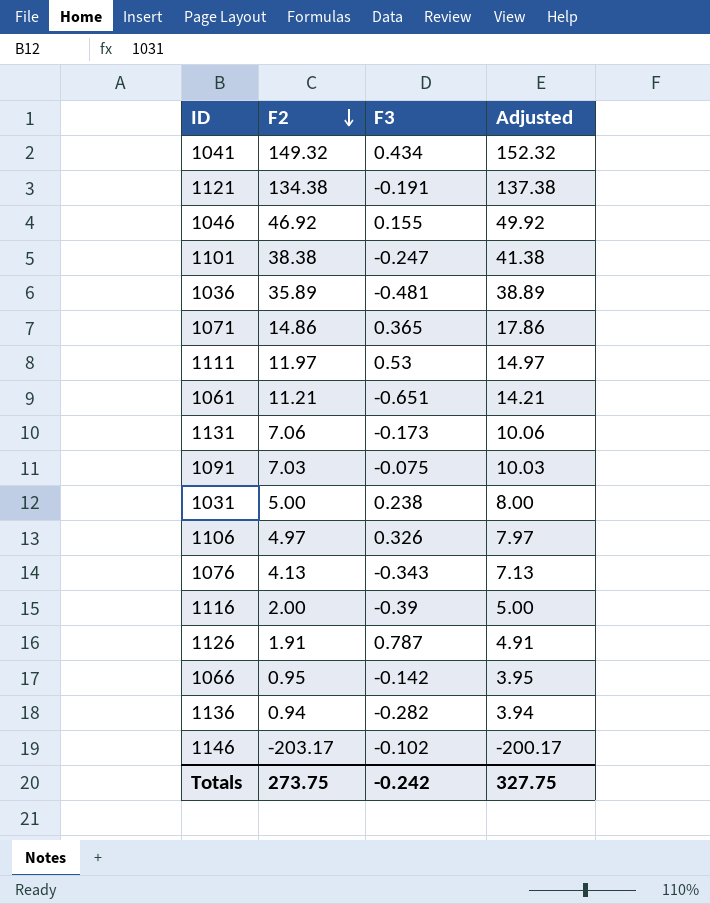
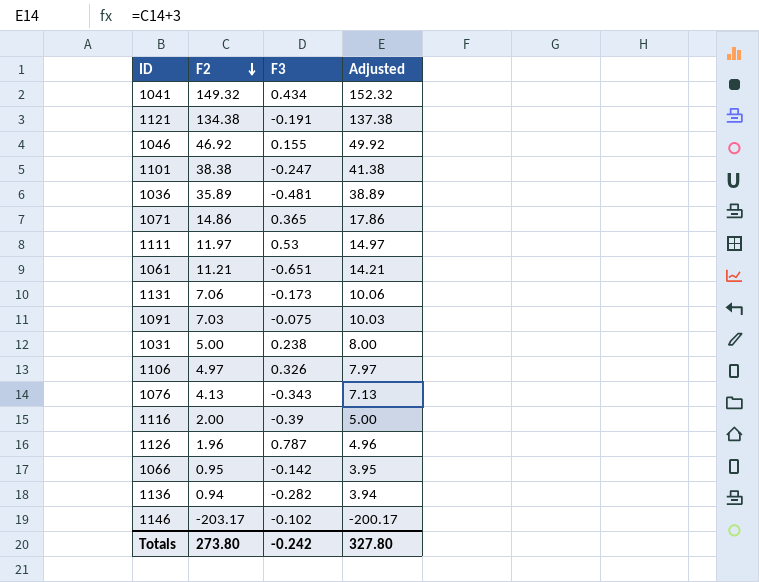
1126 | F2: 1.91 -> 1.96
1126 | Adjusted: 4.91 -> 4.96
Totals | F2: 273.75 -> 273.80
Totals | Adjusted: 327.75 -> 327.80

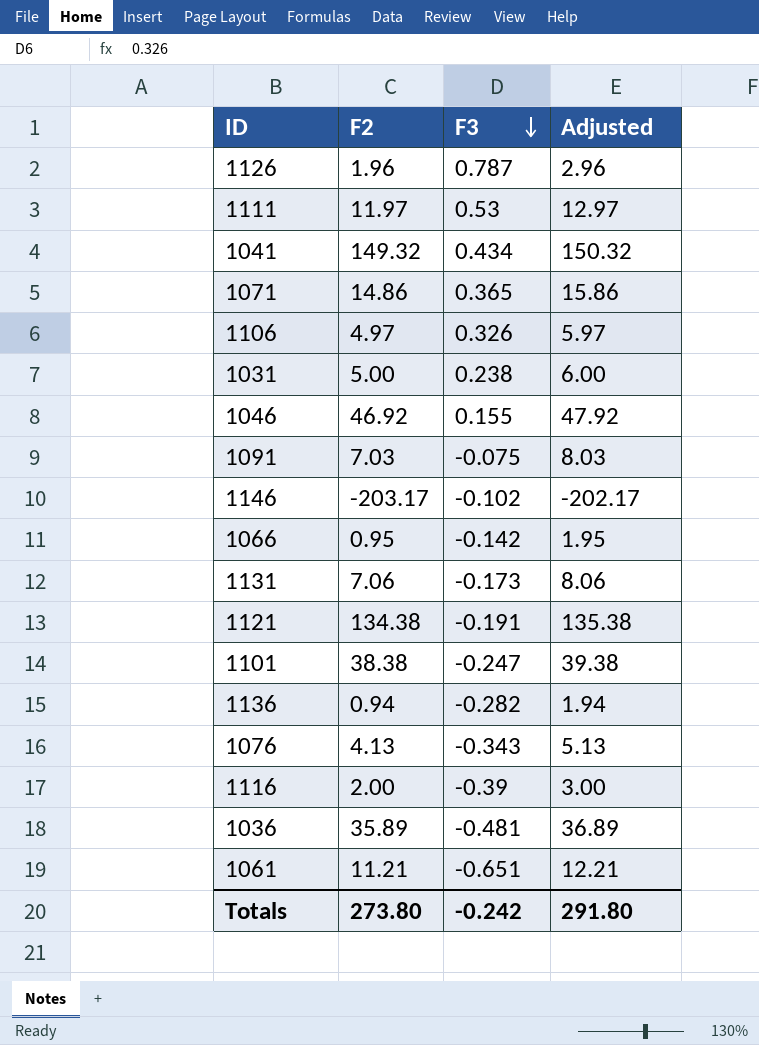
row order: F2 descending -> F3 descending
column Adjusted | formula: [F2] + 3 -> [F2] + 1
Totals | Adjusted: 327.80 -> 291.80

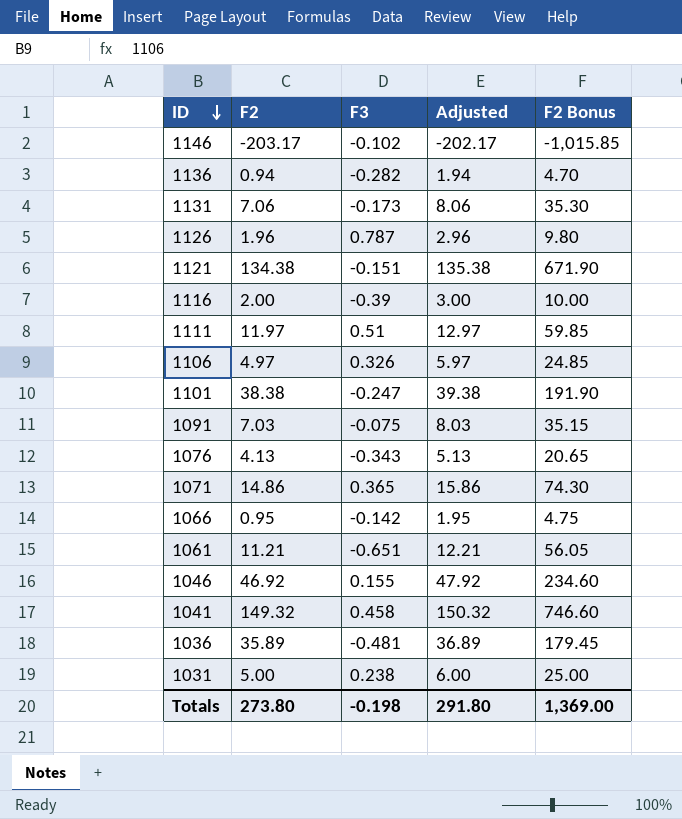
row order: F3 descending -> ID descending
column F2 Bonus | formula: none -> [F2] * 5
1121 | F3: -0.191 -> -0.151
1111 | F3: 0.53 -> 0.51
1041 | F3: 0.434 -> 0.458
Totals | F3: -0.242 -> -0.198

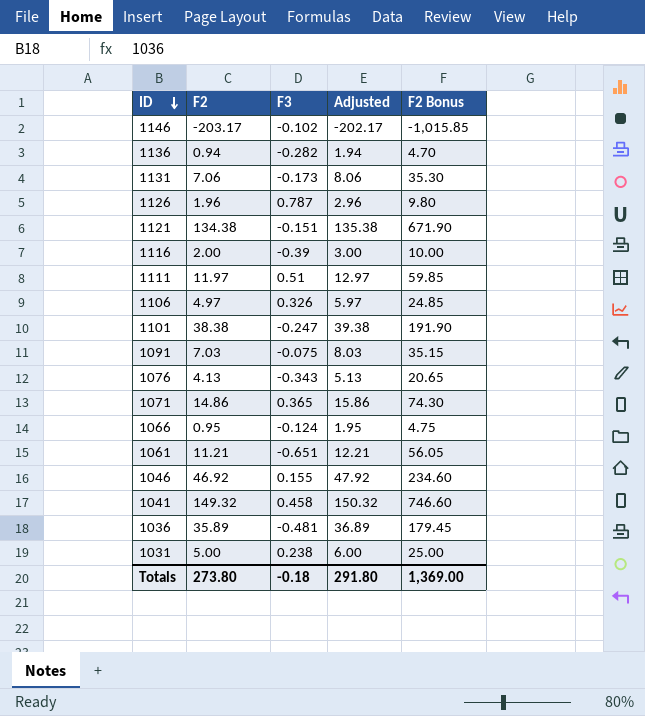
1066 | F3: -0.142 -> -0.124
Totals | F3: -0.198 -> -0.18

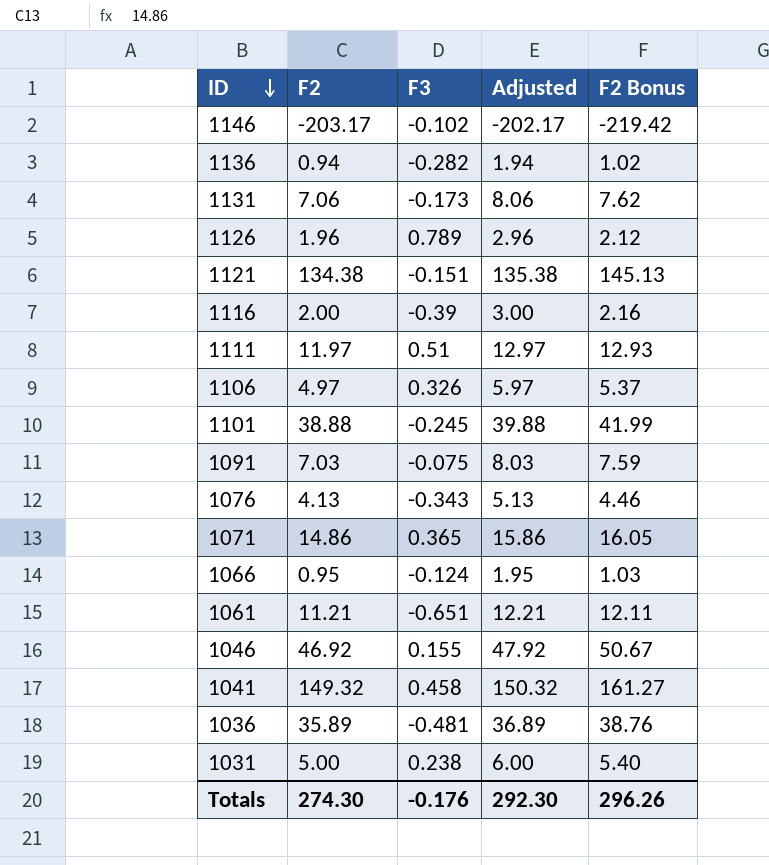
column F2 Bonus | formula: [F2] * 5 -> [F2] * 1.08
1126 | F3: 0.787 -> 0.789
1101 | F2: 38.38 -> 38.88
1101 | F3: -0.247 -> -0.245
1101 | Adjusted: 39.38 -> 39.88
Totals | F2: 273.80 -> 274.30
Totals | F3: -0.18 -> -0.176
Totals | Adjusted: 291.80 -> 292.30
Totals | F2 Bonus: 1,369.00 -> 296.26

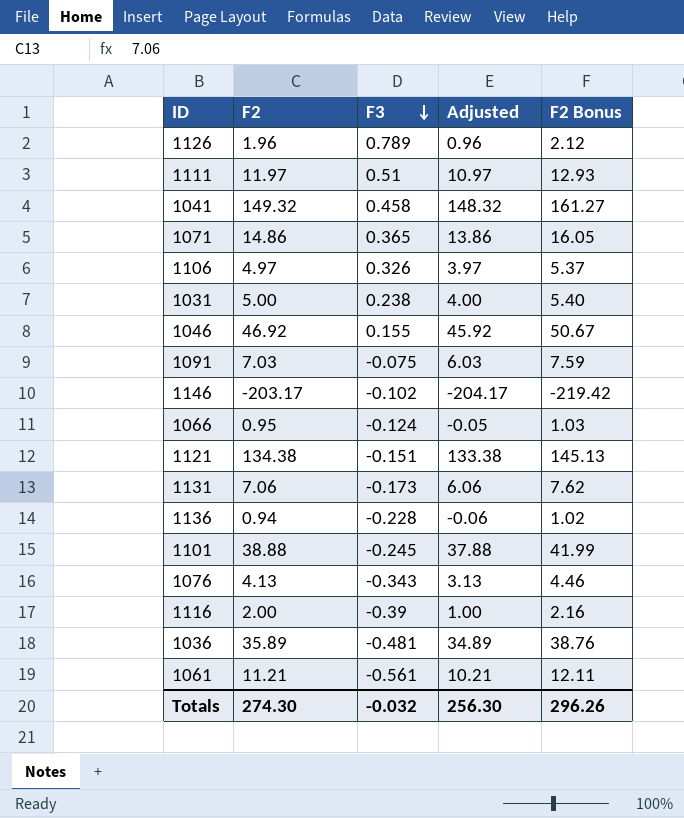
row order: ID descending -> F3 descending
column Adjusted | formula: [F2] + 1 -> [F2] - 1
1136 | F3: -0.282 -> -0.228
1061 | F3: -0.651 -> -0.561
Totals | F3: -0.176 -> -0.032
Totals | Adjusted: 292.30 -> 256.30

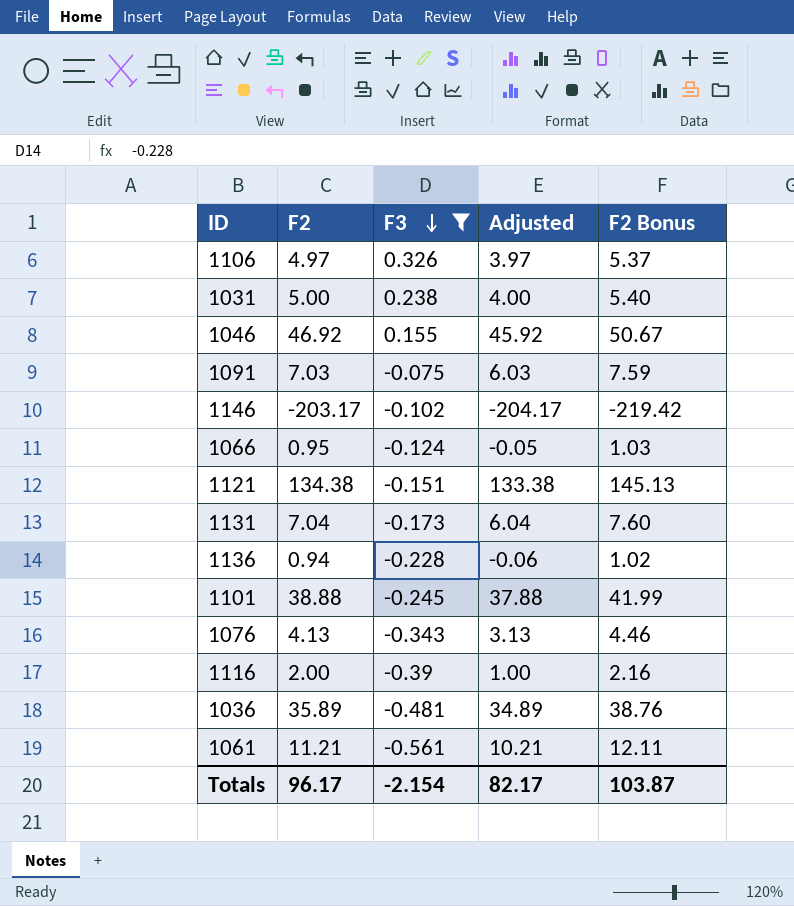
filter: none -> F3 <= 0.326
1131 | F2: 7.06 -> 7.04
1131 | Adjusted: 6.06 -> 6.04
1131 | F2 Bonus: 7.62 -> 7.60
Totals | F2: 274.30 -> 96.17
Totals | F3: -0.032 -> -2.154
Totals | Adjusted: 256.30 -> 82.17
Totals | F2 Bonus: 296.26 -> 103.87

